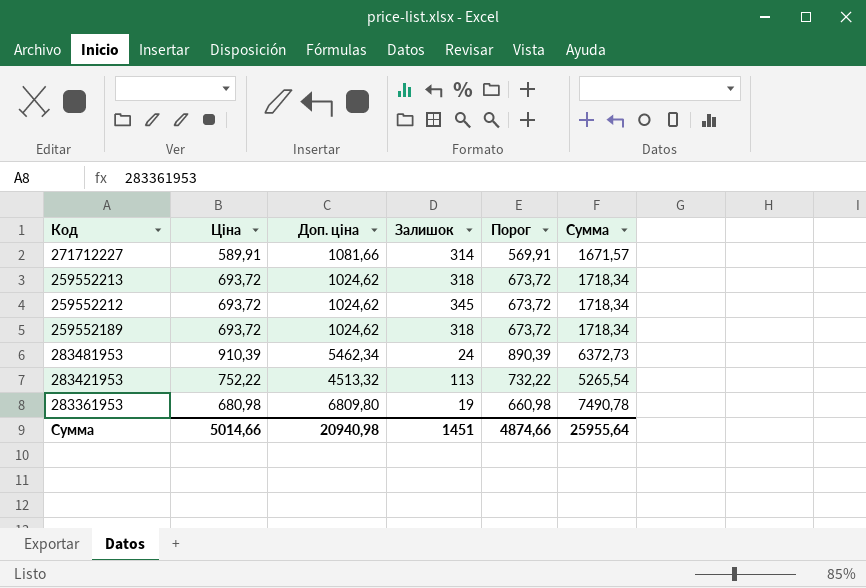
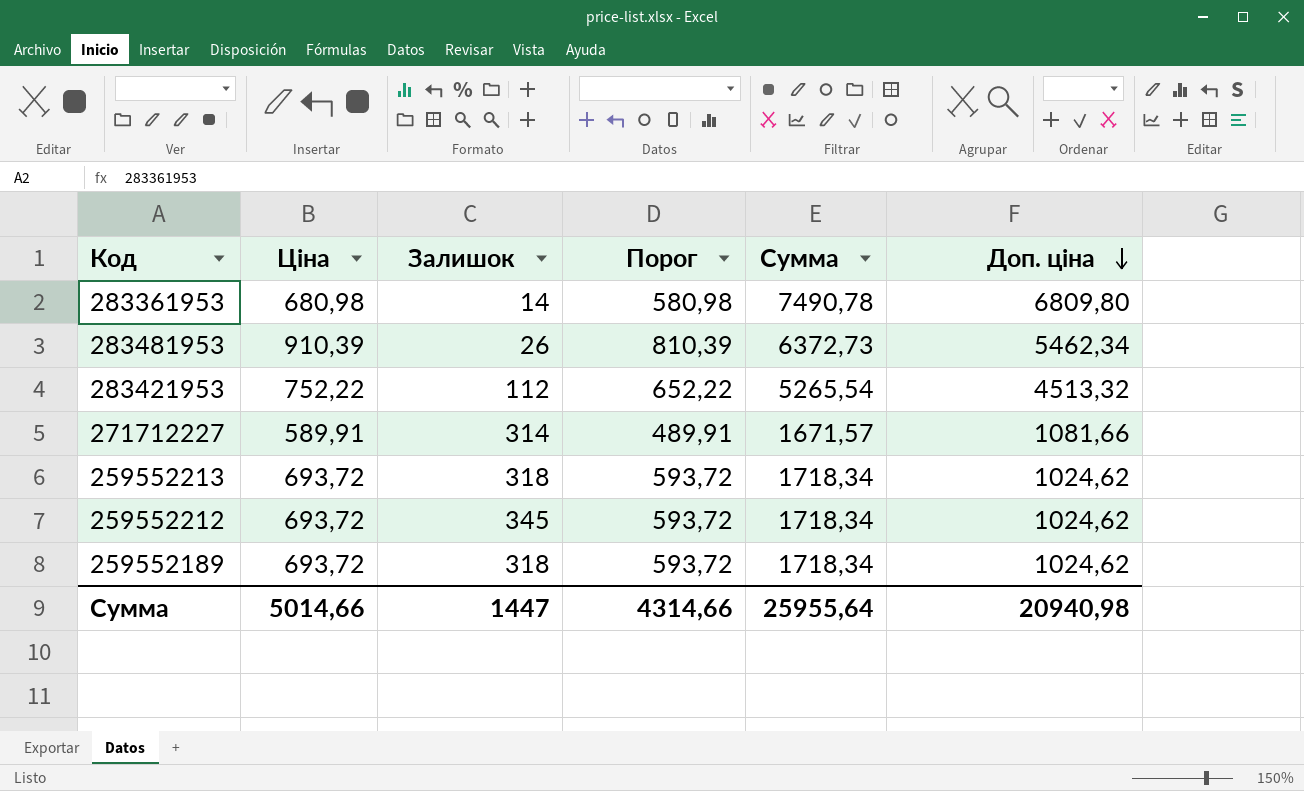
row order: none -> Доп. ціна descending
column Порог | formula: [Ціна] - 20 -> [Ціна] - 100
column Доп. ціна | position: 3 -> 6
283361953 | Залишок: 19 -> 14
283481953 | Залишок: 24 -> 26
283421953 | Залишок: 113 -> 112
Сумма | Залишок: 1451 -> 1447
Сумма | Порог: 4874,66 -> 4314,66

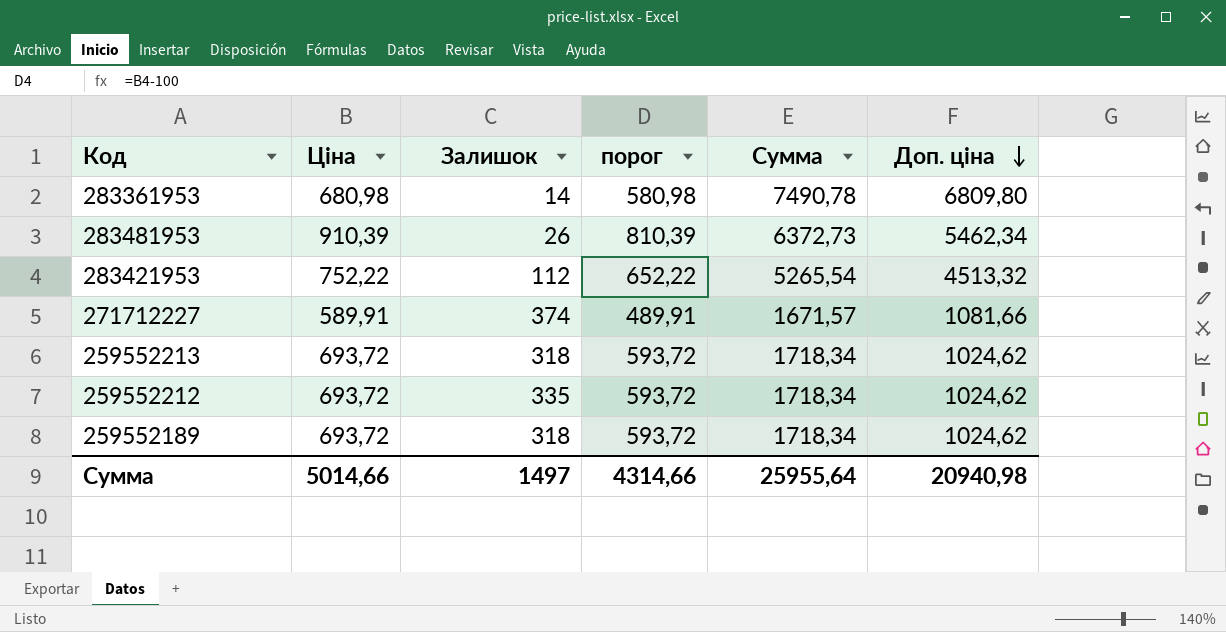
column name: Порог -> порог
271712227 | Залишок: 314 -> 374
259552212 | Залишок: 345 -> 335
Сумма | Залишок: 1447 -> 1497

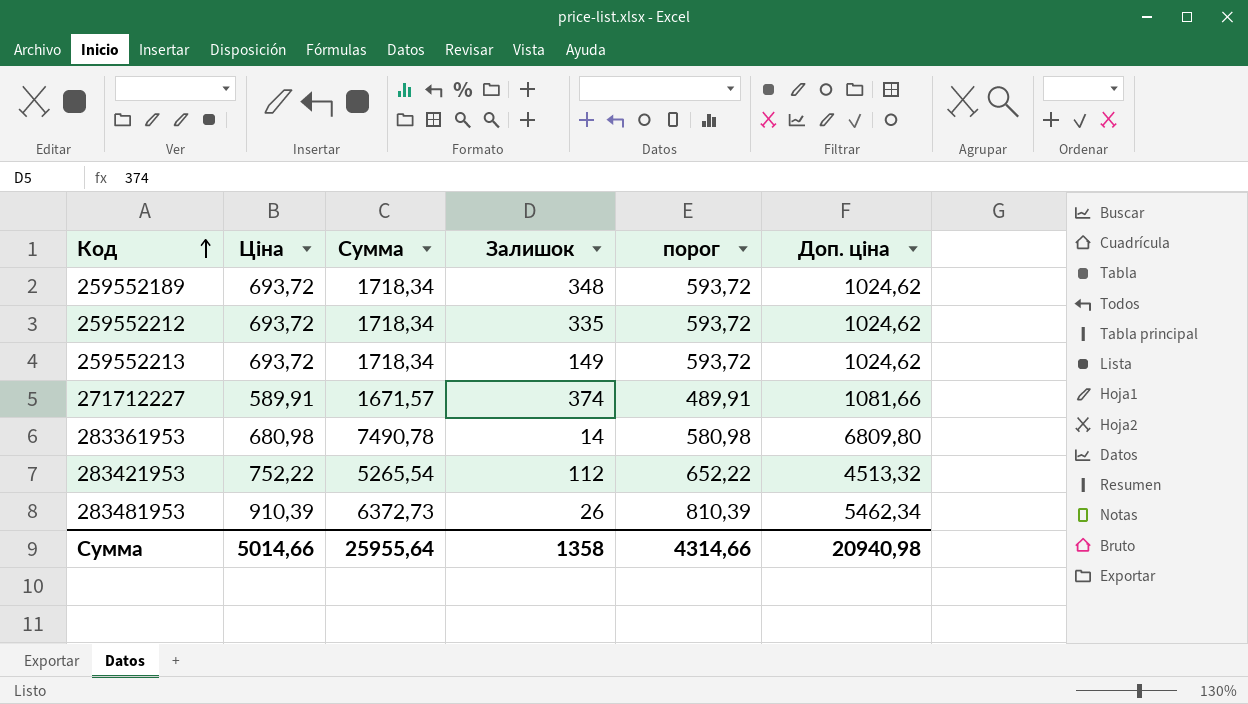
row order: Доп. ціна descending -> Код ascending
column Сумма | position: 5 -> 3
259552189 | Залишок: 318 -> 348
259552213 | Залишок: 318 -> 149
Сумма | Залишок: 1497 -> 1358

